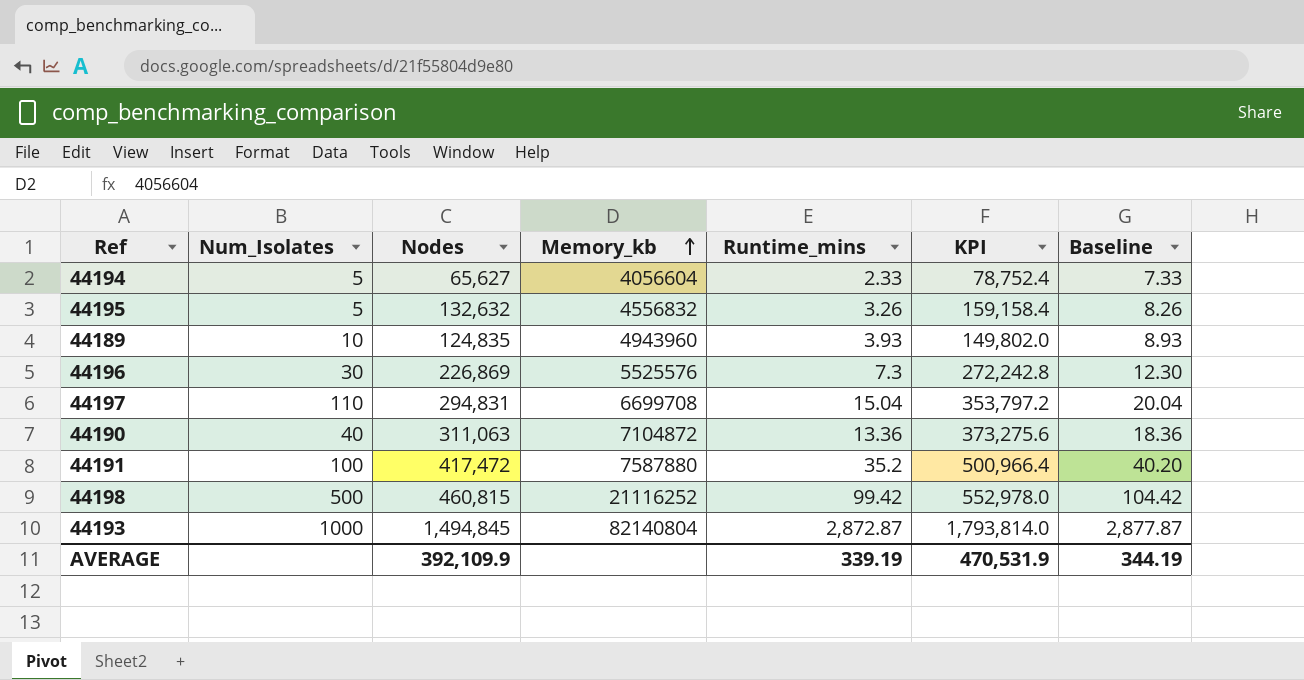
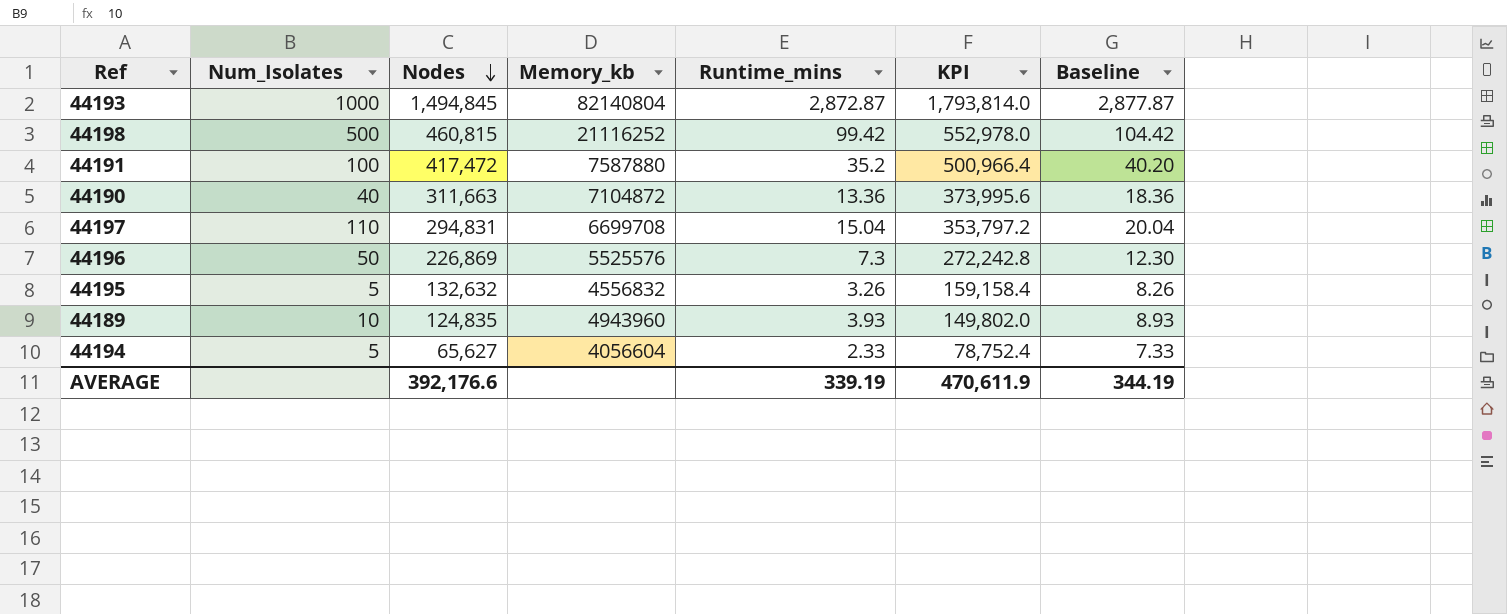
row order: Memory_kb ascending -> Nodes descending
44190 | Nodes: 311,063 -> 311,663
44190 | KPI: 373,275.6 -> 373,995.6
44196 | Num_Isolates: 30 -> 50
AVERAGE | Nodes: 392,109.9 -> 392,176.6
AVERAGE | KPI: 470,531.9 -> 470,611.9

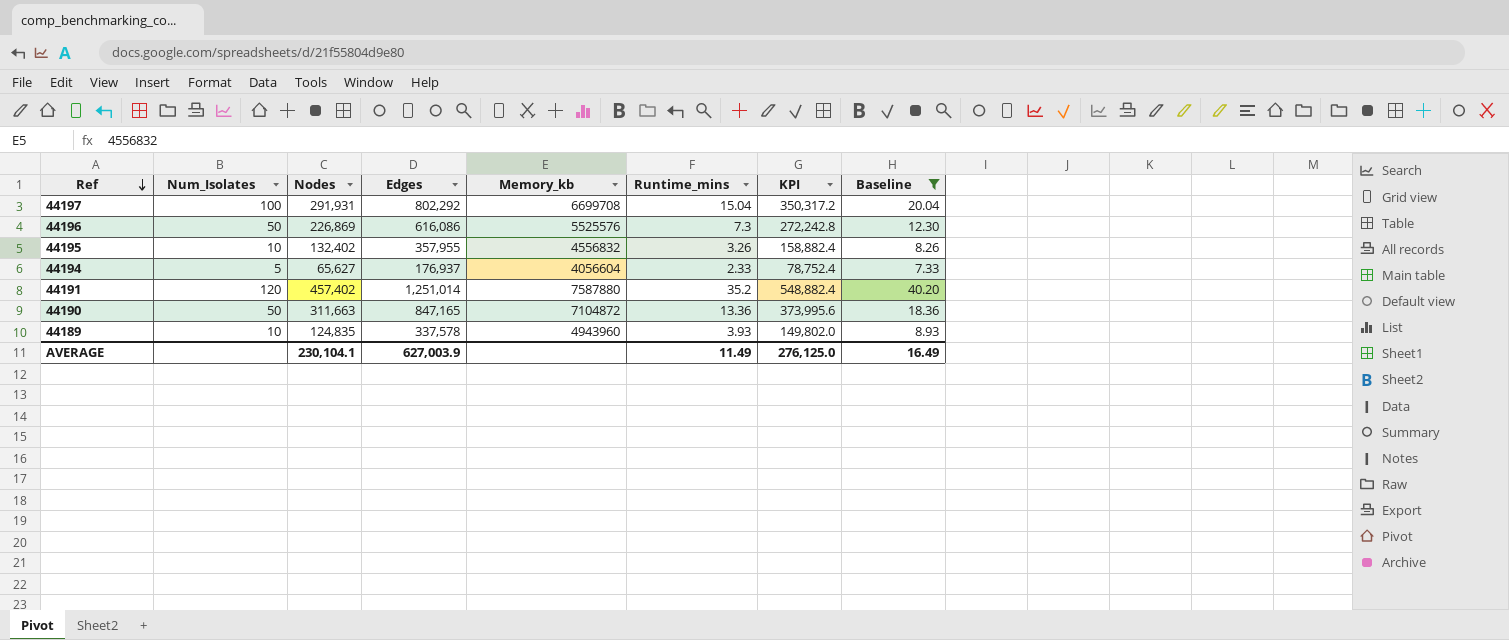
filter: none -> Baseline <= 40.20
row order: Nodes descending -> Ref descending
column Edges | position: none -> 4
44197 | Num_Isolates: 110 -> 100
44197 | Nodes: 294,831 -> 291,931
44197 | KPI: 353,797.2 -> 350,317.2
44195 | Num_Isolates: 5 -> 10
44195 | Nodes: 132,632 -> 132,402
44195 | KPI: 159,158.4 -> 158,882.4
44191 | Num_Isolates: 100 -> 120
44191 | Nodes: 417,472 -> 457,402
44191 | KPI: 500,966.4 -> 548,882.4
44190 | Num_Isolates: 40 -> 50
AVERAGE | Nodes: 392,176.6 -> 230,104.1
AVERAGE | Runtime_mins: 339.19 -> 11.49
AVERAGE | KPI: 470,611.9 -> 276,125.0
AVERAGE | Baseline: 344.19 -> 16.49

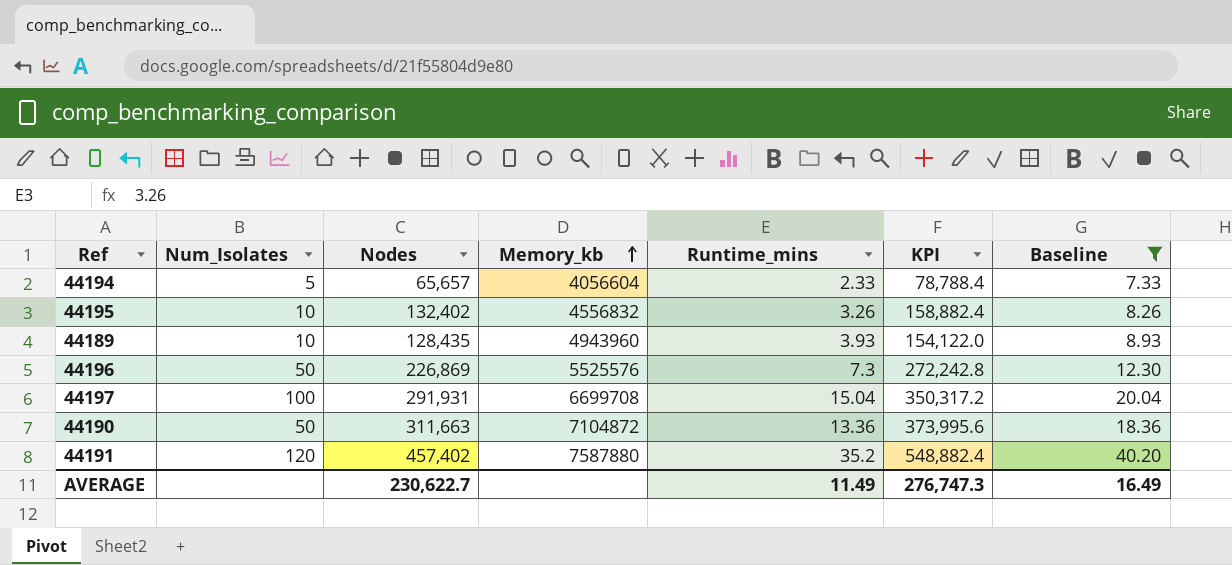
row order: Ref descending -> Memory_kb ascending
column Edges | position: 4 -> none
44194 | Nodes: 65,627 -> 65,657
44194 | KPI: 78,752.4 -> 78,788.4
44189 | Nodes: 124,835 -> 128,435
44189 | KPI: 149,802.0 -> 154,122.0
AVERAGE | Nodes: 230,104.1 -> 230,622.7
AVERAGE | KPI: 276,125.0 -> 276,747.3

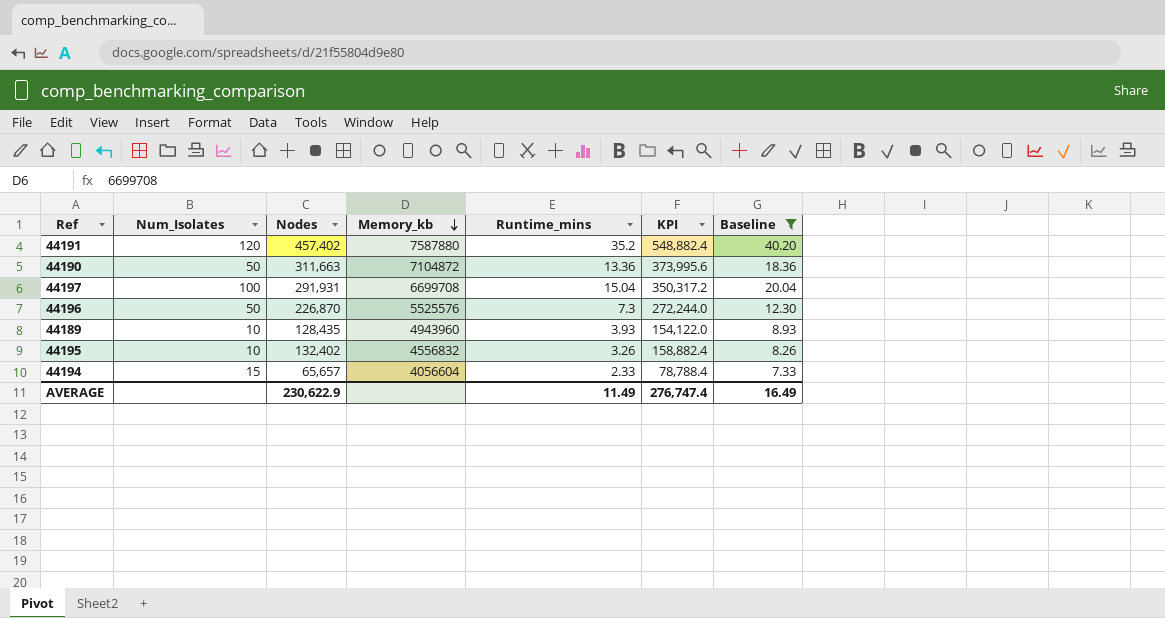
row order: Memory_kb ascending -> Memory_kb descending
44196 | Nodes: 226,869 -> 226,870
44196 | KPI: 272,242.8 -> 272,244.0
44194 | Num_Isolates: 5 -> 15
AVERAGE | Nodes: 230,622.7 -> 230,622.9
AVERAGE | KPI: 276,747.3 -> 276,747.4

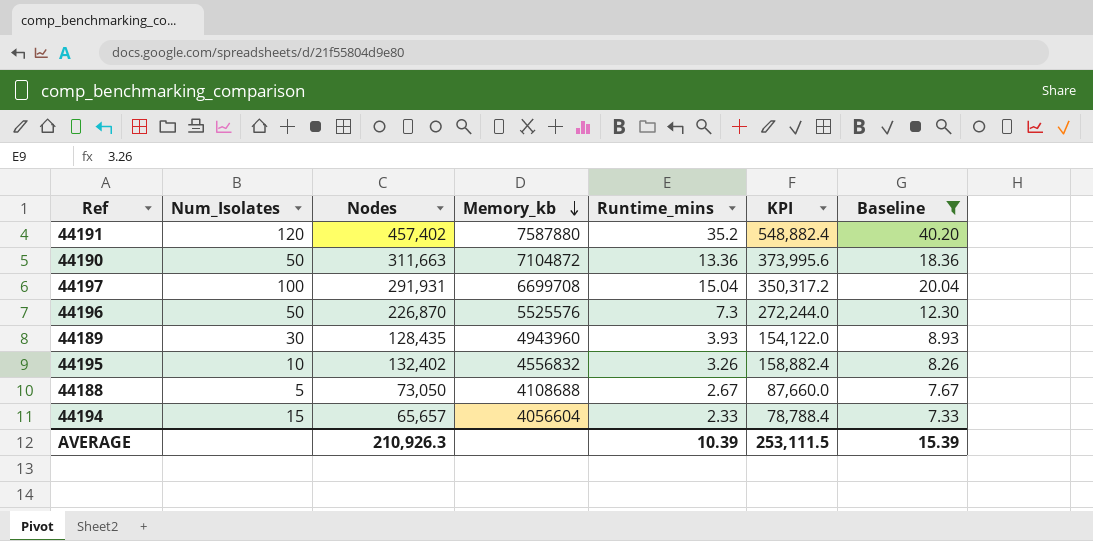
44189 | Num_Isolates: 10 -> 30
row 44188: none -> 5 | 73,050 | 4108688 | 2.67 | 87,660.0 | 7.67
AVERAGE | Nodes: 230,622.9 -> 210,926.3
AVERAGE | Runtime_mins: 11.49 -> 10.39
AVERAGE | KPI: 276,747.4 -> 253,111.5
AVERAGE | Baseline: 16.49 -> 15.39

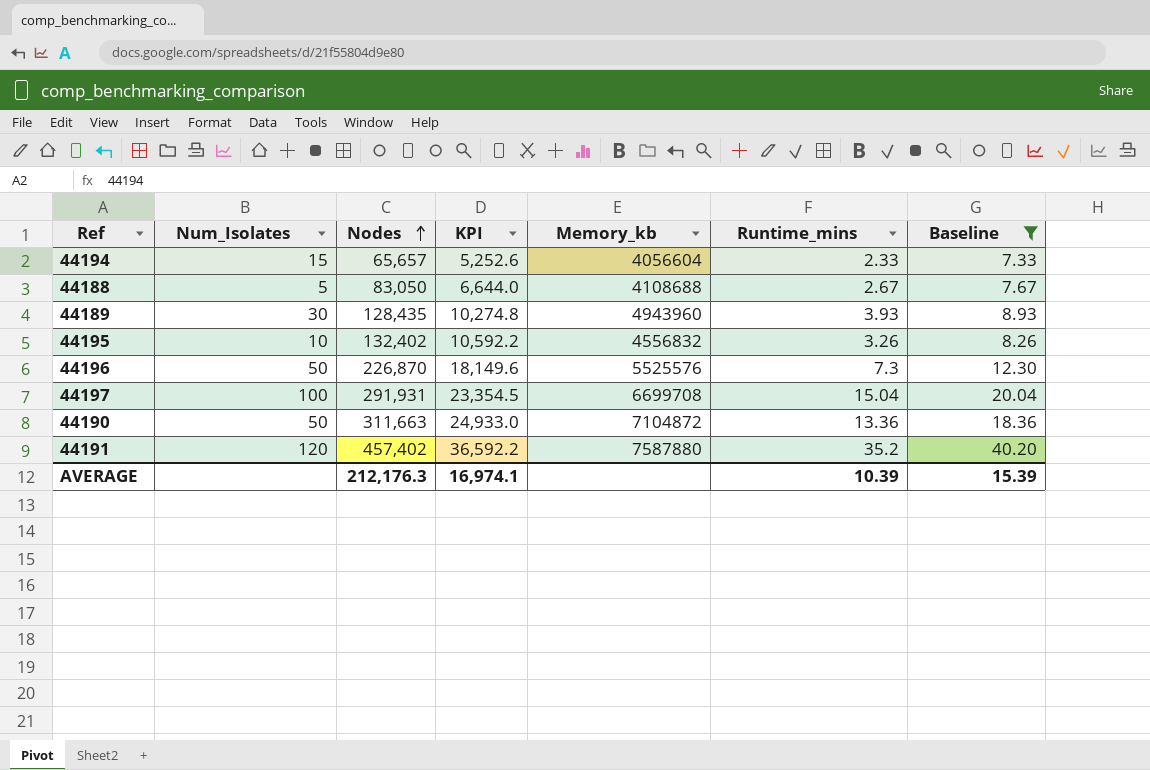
row order: Memory_kb descending -> Nodes ascending
column KPI | formula: [Nodes] * 1.2 -> [Nodes] * 0.08
column KPI | position: 6 -> 4
44188 | Nodes: 73,050 -> 83,050
AVERAGE | Nodes: 210,926.3 -> 212,176.3
AVERAGE | KPI: 253,111.5 -> 16,974.1

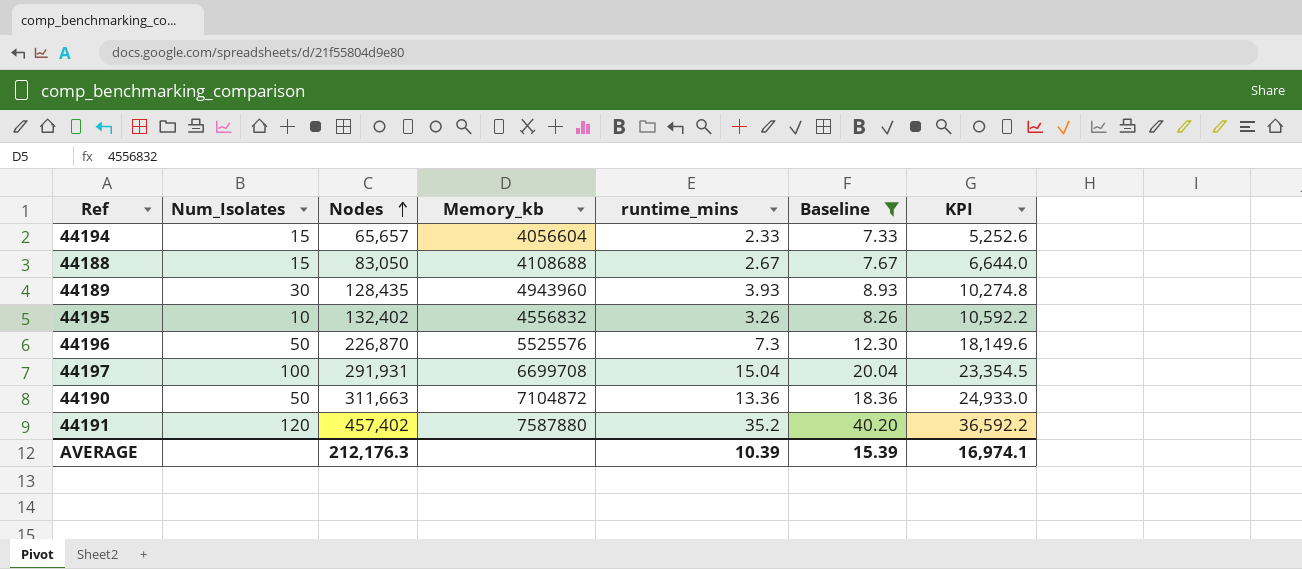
column name: Runtime_mins -> runtime_mins
column KPI | position: 4 -> 7
44188 | Num_Isolates: 5 -> 15

